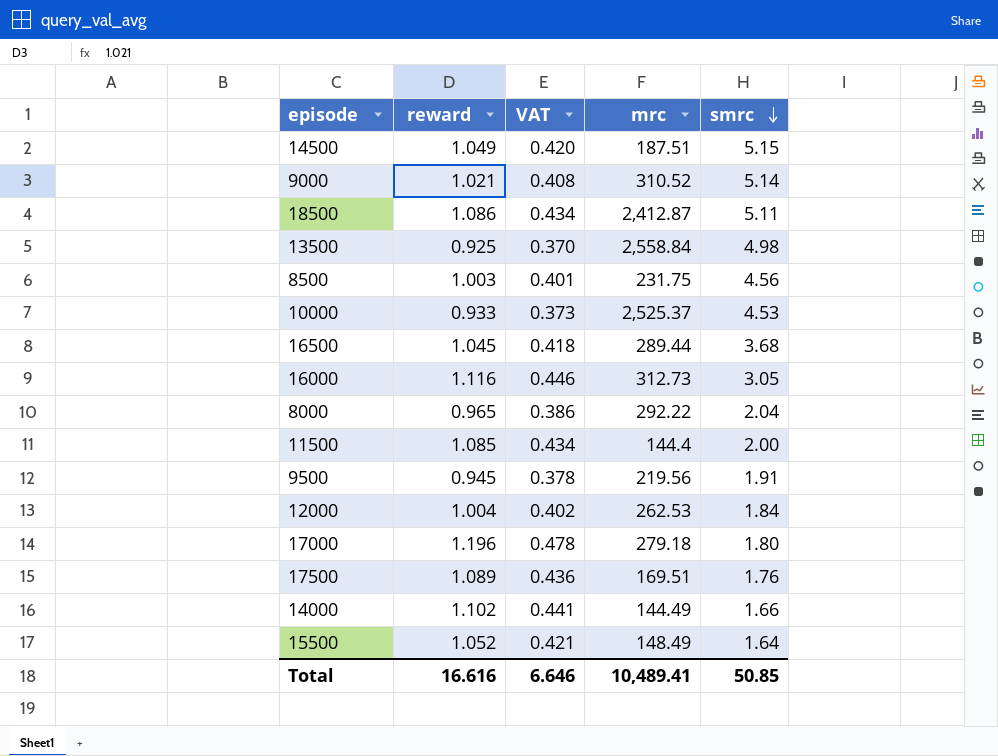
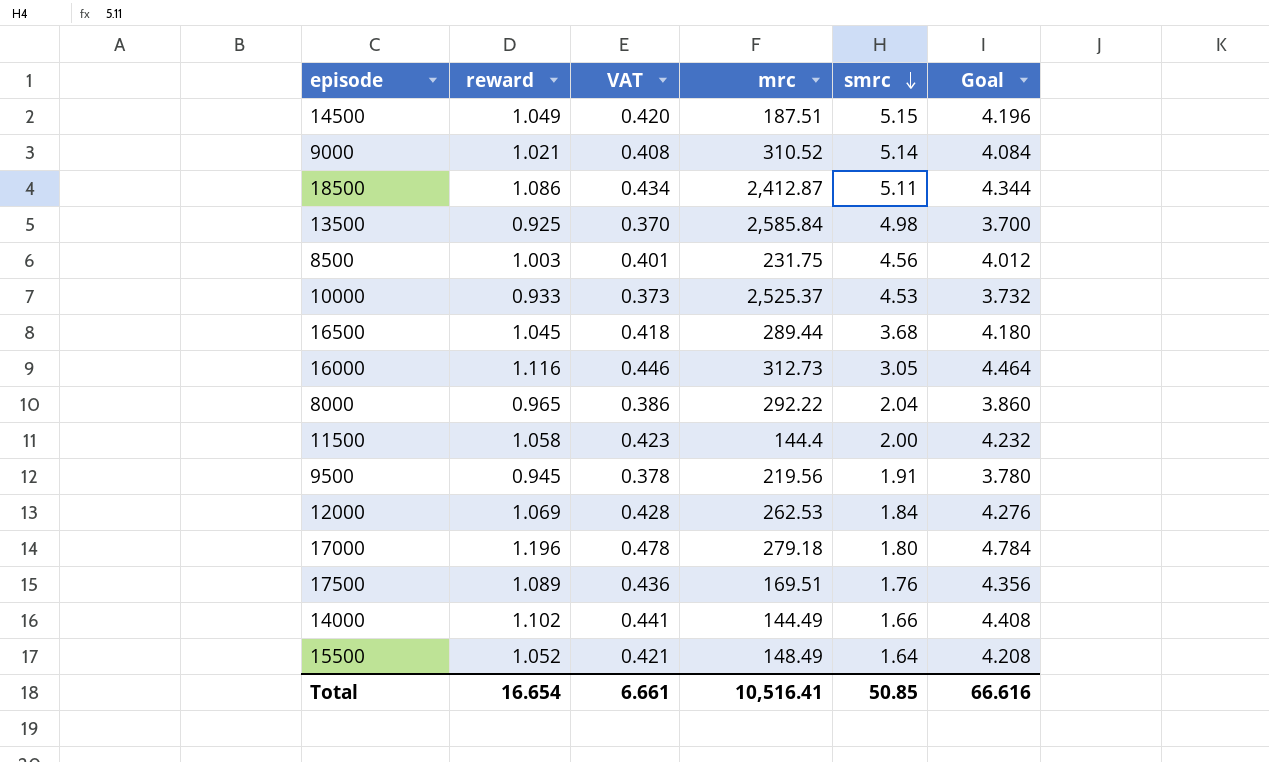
column Goal | formula: none -> [reward] * 4
13500 | mrc: 2,558.84 -> 2,585.84
11500 | reward: 1.085 -> 1.058
11500 | VAT: 0.434 -> 0.423
12000 | reward: 1.004 -> 1.069
12000 | VAT: 0.402 -> 0.428
Total | reward: 16.616 -> 16.654
Total | VAT: 6.646 -> 6.661
Total | mrc: 10,489.41 -> 10,516.41

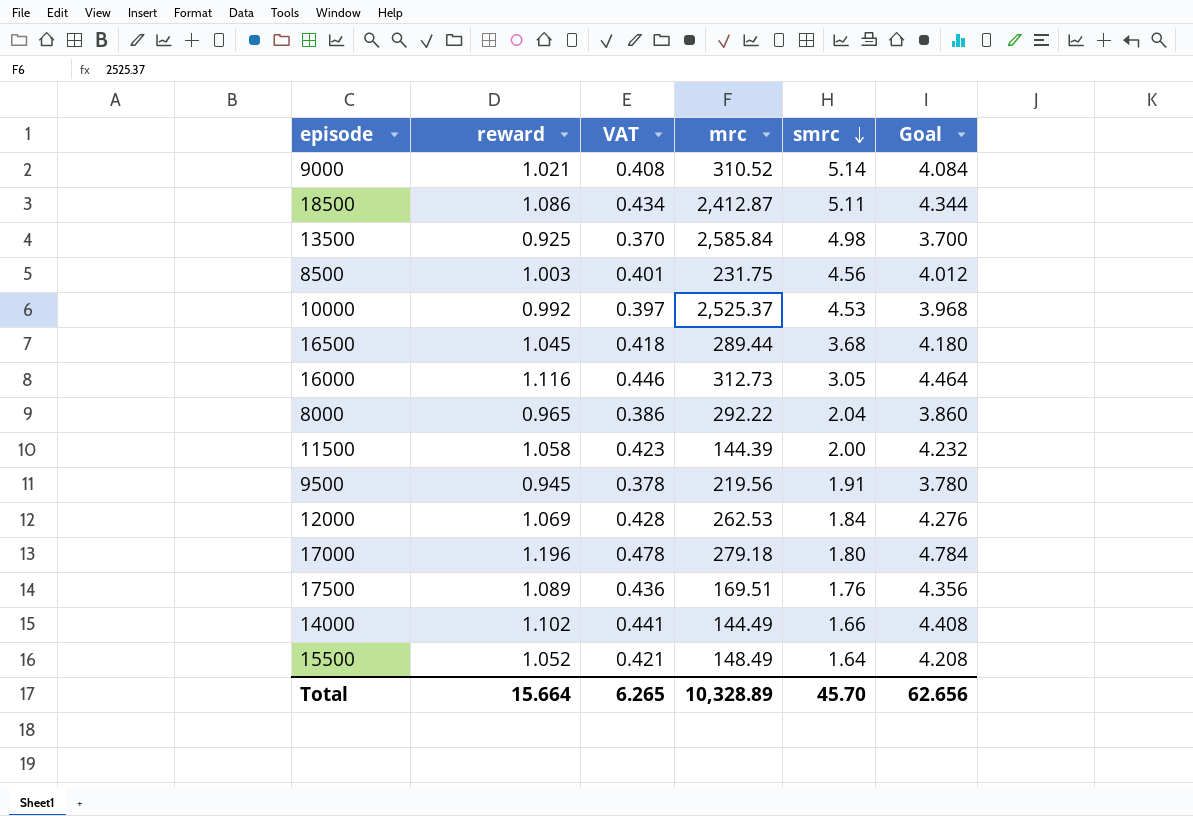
row 14500: 1.049 | 0.420 | 187.51 | 5.15 | 4.196 -> none
10000 | reward: 0.933 -> 0.992
10000 | VAT: 0.373 -> 0.397
10000 | Goal: 3.732 -> 3.968
11500 | mrc: 144.4 -> 144.39
Total | reward: 16.654 -> 15.664
Total | VAT: 6.661 -> 6.265
Total | mrc: 10,516.41 -> 10,328.89
Total | smrc: 50.85 -> 45.70
Total | Goal: 66.616 -> 62.656

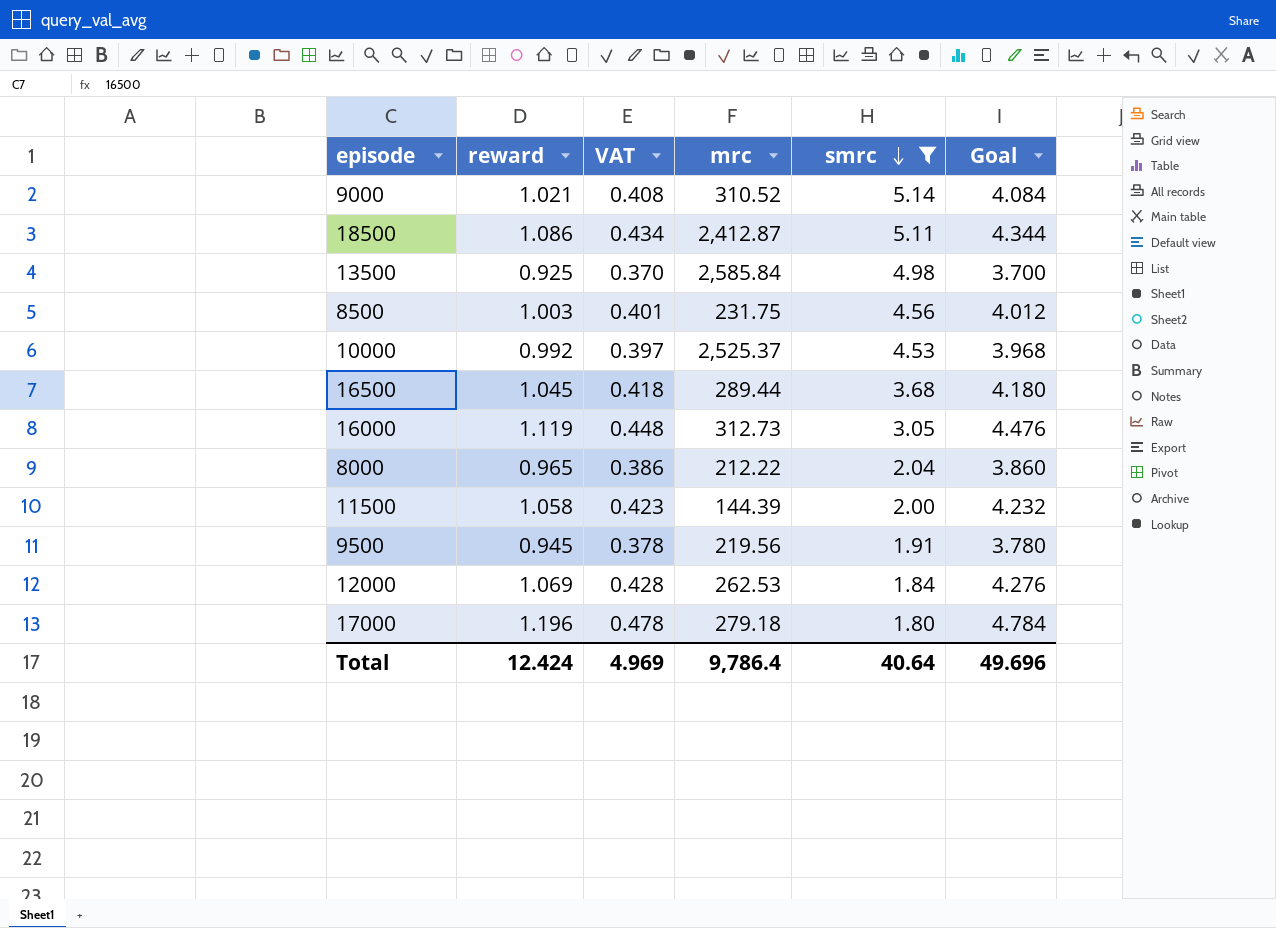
filter: none -> smrc >= 1.80
16000 | reward: 1.116 -> 1.119
16000 | VAT: 0.446 -> 0.448
16000 | Goal: 4.464 -> 4.476
8000 | mrc: 292.22 -> 212.22
Total | reward: 15.664 -> 12.424
Total | VAT: 6.265 -> 4.969
Total | mrc: 10,328.89 -> 9,786.4
Total | smrc: 45.70 -> 40.64
Total | Goal: 62.656 -> 49.696

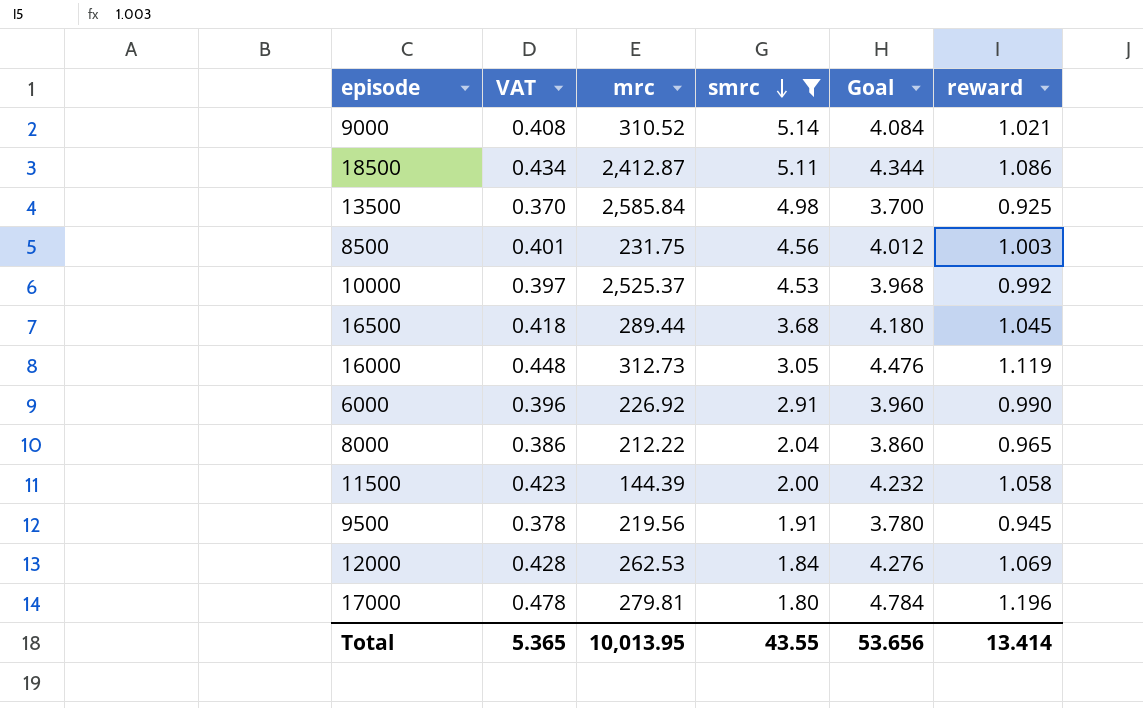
column reward | position: 2 -> 6
row 6000: none -> 0.396 | 226.92 | 2.91 | 3.960 | 0.990
17000 | mrc: 279.18 -> 279.81
Total | VAT: 4.969 -> 5.365
Total | mrc: 9,786.4 -> 10,013.95
Total | smrc: 40.64 -> 43.55
Total | Goal: 49.696 -> 53.656
Total | reward: 12.424 -> 13.414

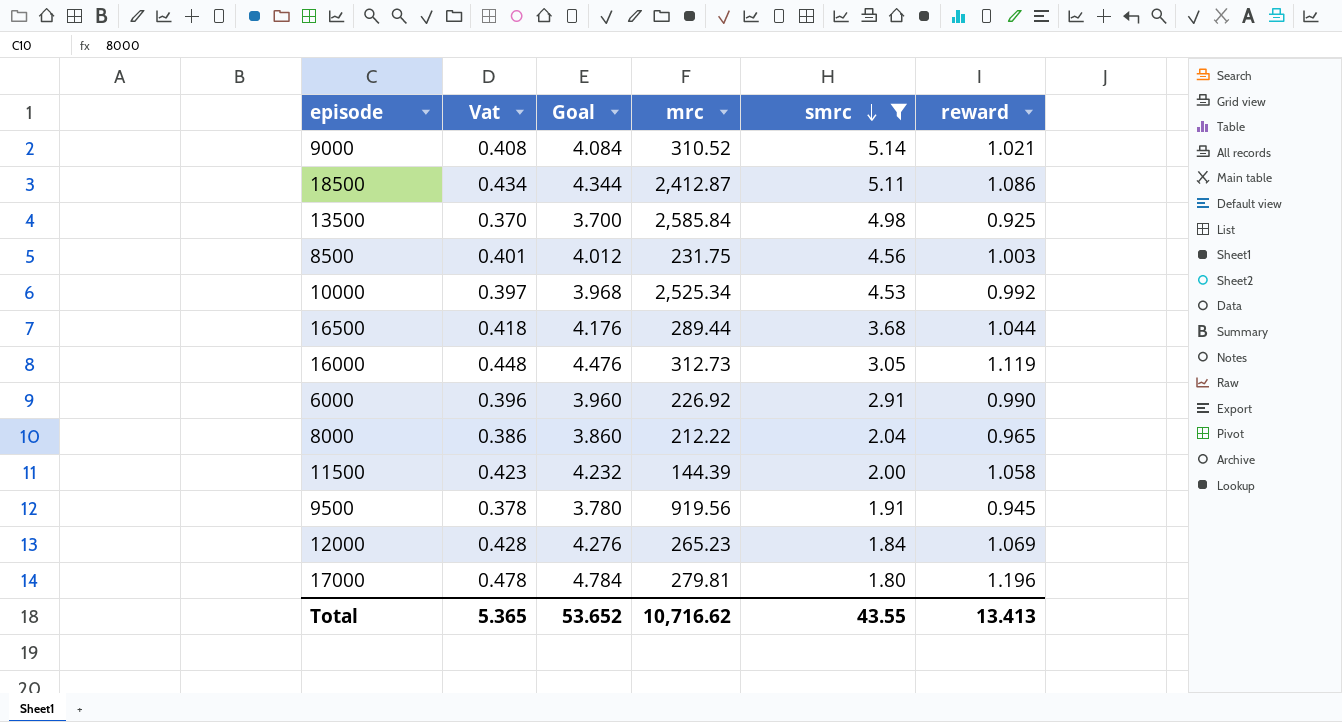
column name: VAT -> Vat
column Goal | position: 5 -> 3
10000 | mrc: 2,525.37 -> 2,525.34
16500 | Goal: 4.180 -> 4.176
16500 | reward: 1.045 -> 1.044
9500 | mrc: 219.56 -> 919.56
12000 | mrc: 262.53 -> 265.23
Total | Goal: 53.656 -> 53.652
Total | mrc: 10,013.95 -> 10,716.62
Total | reward: 13.414 -> 13.413

